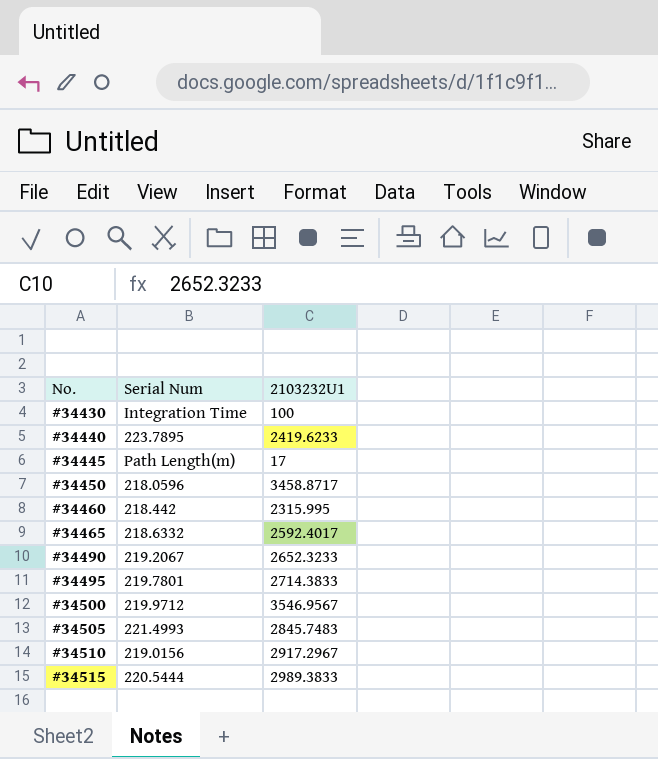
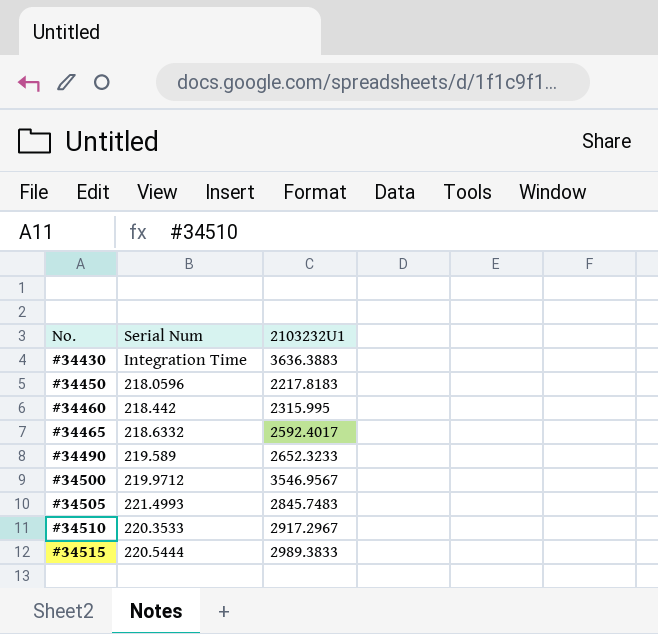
row #34440: 223.7895 | 2419.6233 -> none
row #34445: Path Length(m) | 17 -> none
row #34495: 219.7801 | 2714.3833 -> none
#34430 | 2103232U1: 100 -> 3636.3883
#34450 | 2103232U1: 3458.8717 -> 2217.8183
#34490 | Serial Num: 219.2067 -> 219.589
#34510 | Serial Num: 219.0156 -> 220.3533

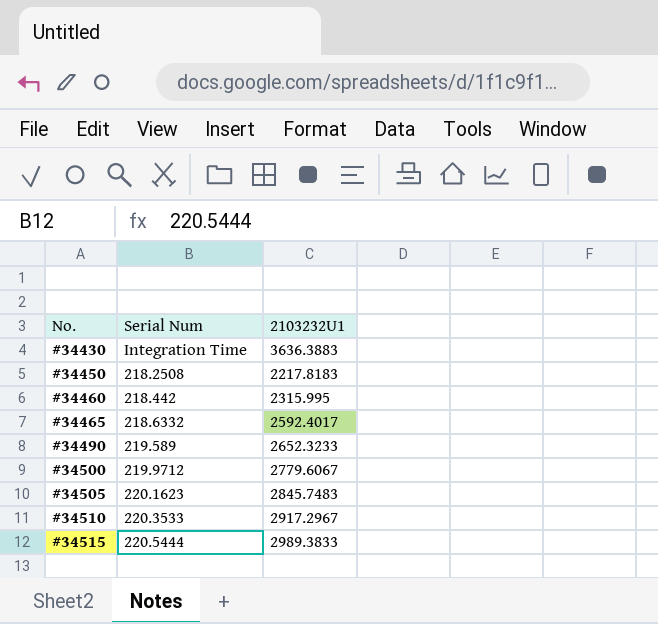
#34450 | Serial Num: 218.0596 -> 218.2508
#34500 | 2103232U1: 3546.9567 -> 2779.6067
#34505 | Serial Num: 221.4993 -> 220.1623

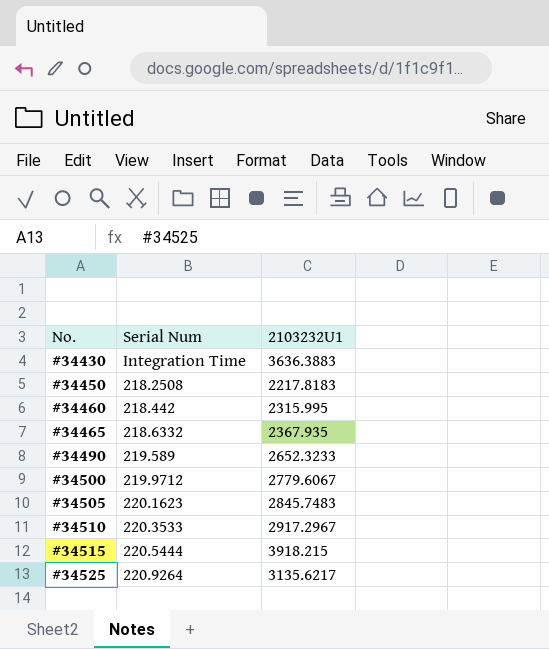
#34465 | 2103232U1: 2592.4017 -> 2367.935
#34515 | 2103232U1: 2989.3833 -> 3918.215
row #34525: none -> 220.9264 | 3135.6217

